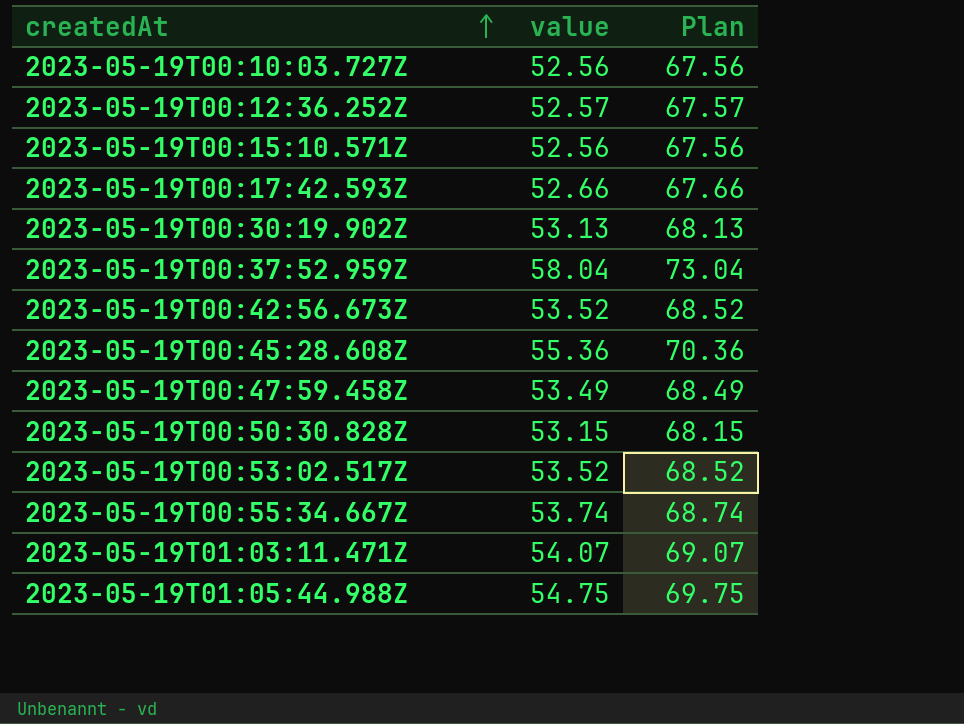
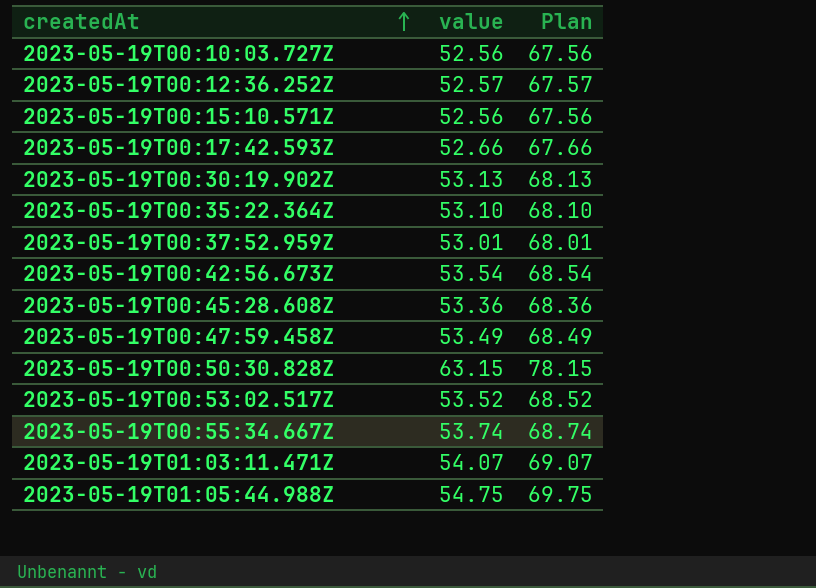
row 2023-05-19T00:35:22.364Z: none -> 53.10 | 68.10
2023-05-19T00:37:52.959Z | value: 58.04 -> 53.01
2023-05-19T00:37:52.959Z | Plan: 73.04 -> 68.01
2023-05-19T00:42:56.673Z | value: 53.52 -> 53.54
2023-05-19T00:42:56.673Z | Plan: 68.52 -> 68.54
2023-05-19T00:45:28.608Z | value: 55.36 -> 53.36
2023-05-19T00:45:28.608Z | Plan: 70.36 -> 68.36
2023-05-19T00:50:30.828Z | value: 53.15 -> 63.15
2023-05-19T00:50:30.828Z | Plan: 68.15 -> 78.15

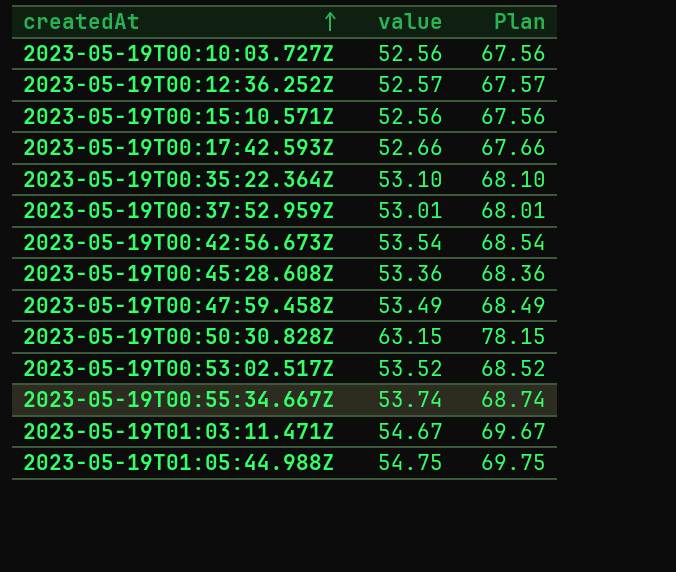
row 2023-05-19T00:30:19.902Z: 53.13 | 68.13 -> none
2023-05-19T01:03:11.471Z | value: 54.07 -> 54.67
2023-05-19T01:03:11.471Z | Plan: 69.07 -> 69.67

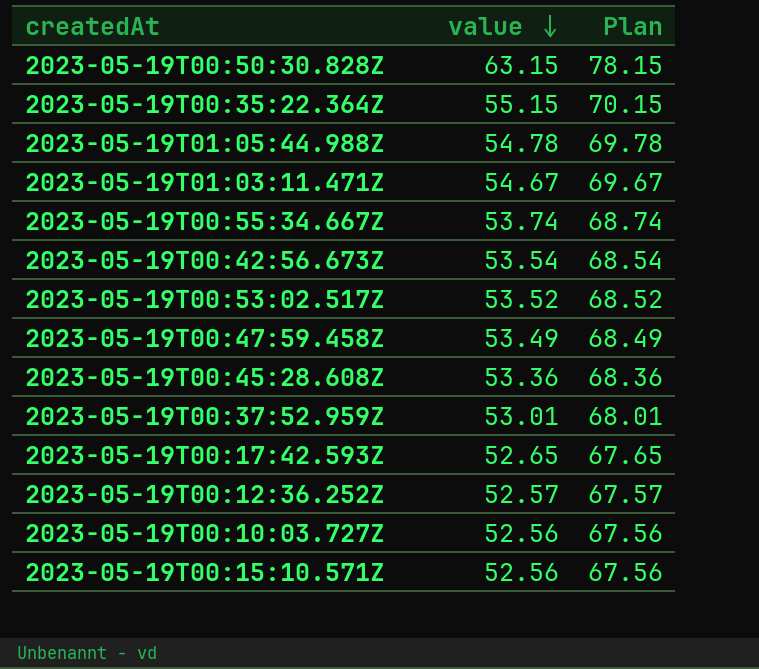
row order: createdAt ascending -> value descending
2023-05-19T00:35:22.364Z | value: 53.10 -> 55.15
2023-05-19T00:35:22.364Z | Plan: 68.10 -> 70.15
2023-05-19T01:05:44.988Z | value: 54.75 -> 54.78
2023-05-19T01:05:44.988Z | Plan: 69.75 -> 69.78
2023-05-19T00:17:42.593Z | value: 52.66 -> 52.65
2023-05-19T00:17:42.593Z | Plan: 67.66 -> 67.65

